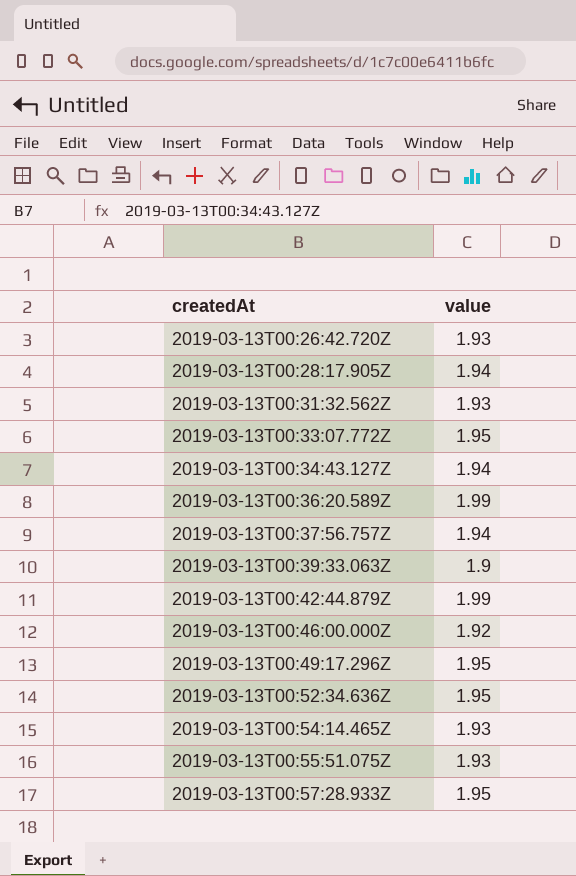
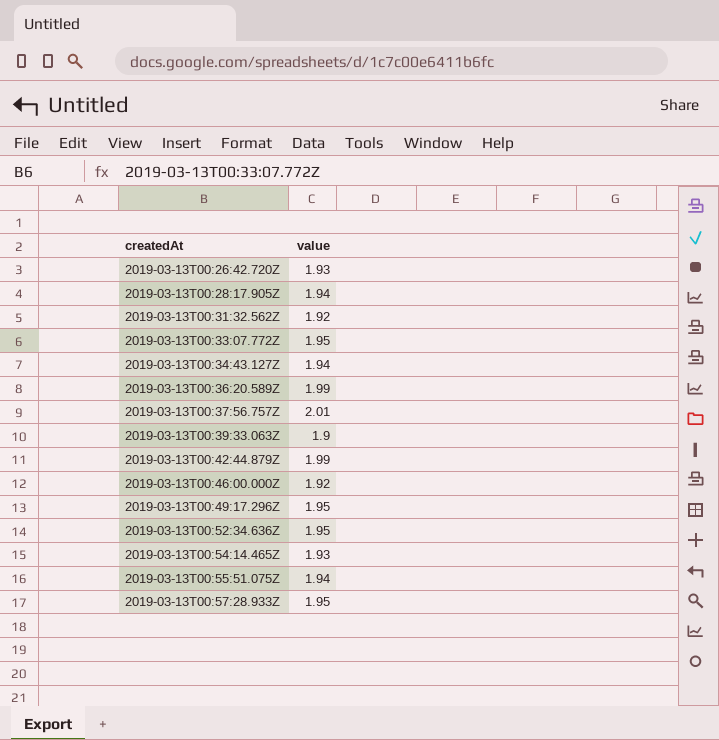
2019-03-13T00:31:32.562Z | value: 1.93 -> 1.92
2019-03-13T00:37:56.757Z | value: 1.94 -> 2.01
2019-03-13T00:55:51.075Z | value: 1.93 -> 1.94

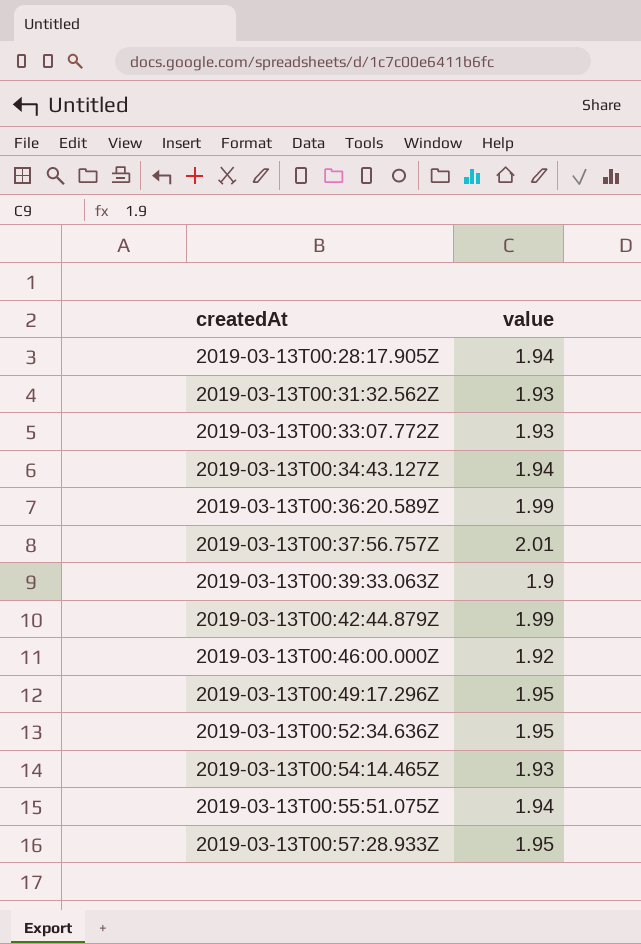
row 2019-03-13T00:26:42.720Z: 1.93 -> none
2019-03-13T00:31:32.562Z | value: 1.92 -> 1.93
2019-03-13T00:33:07.772Z | value: 1.95 -> 1.93

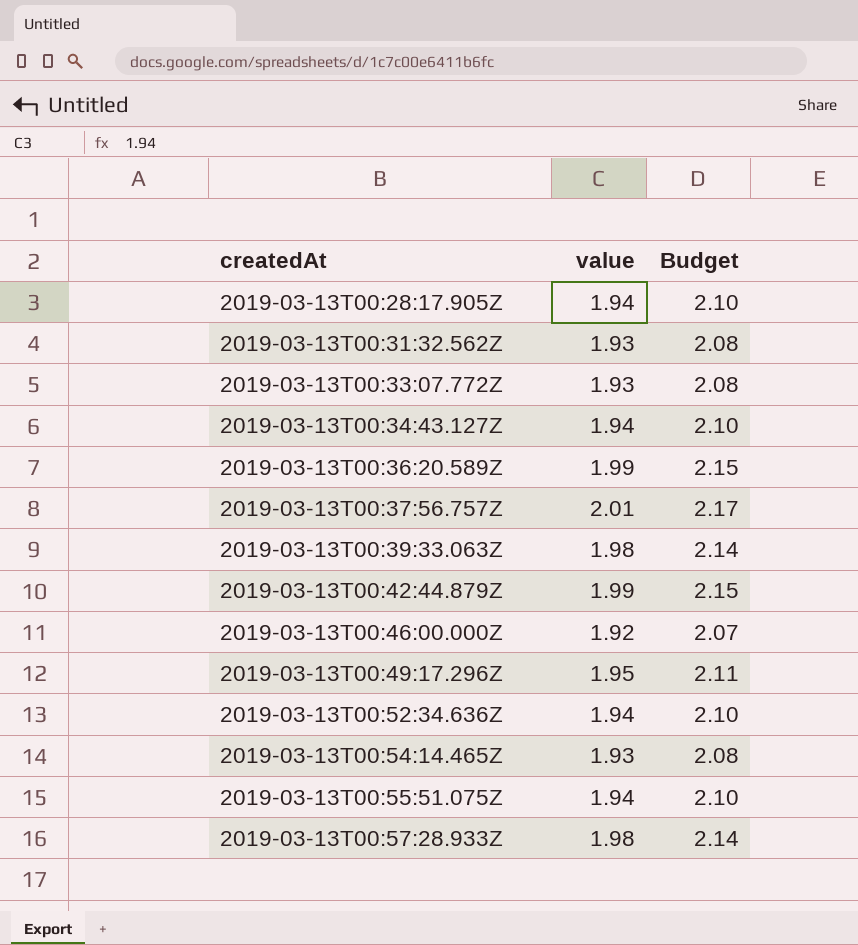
column Budget | formula: none -> [value] * 1.08
2019-03-13T00:39:33.063Z | value: 1.9 -> 1.98
2019-03-13T00:52:34.636Z | value: 1.95 -> 1.94
2019-03-13T00:57:28.933Z | value: 1.95 -> 1.98

